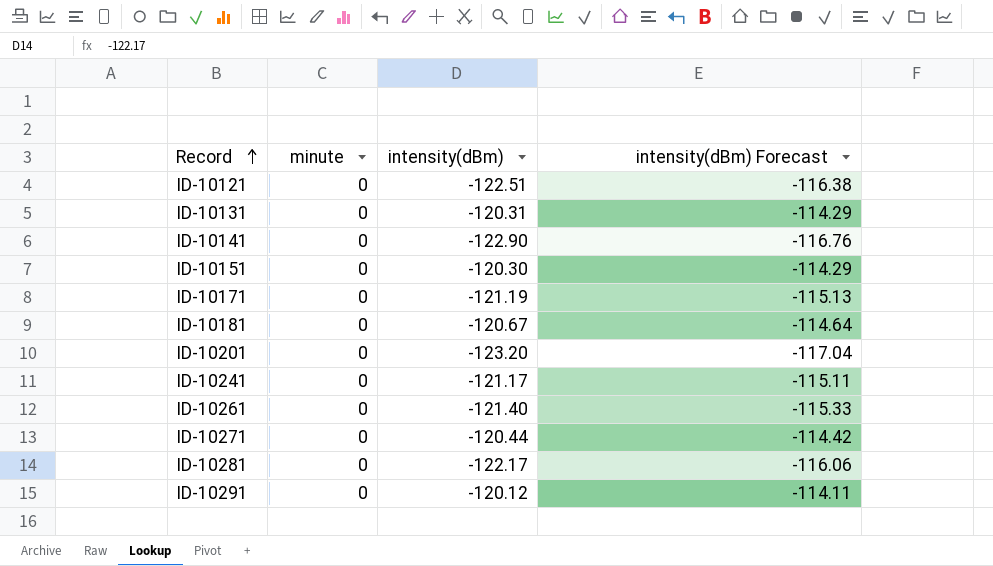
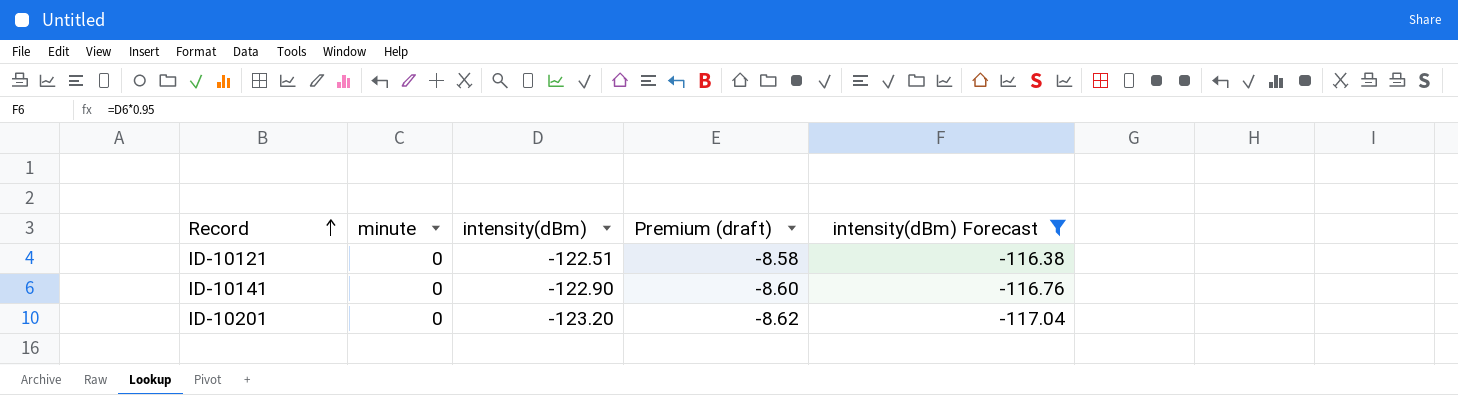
filter: none -> intensity(dBm) Forecast <= -116.38
column Premium (draft) | formula: none -> [intensity(dBm)] * 0.07

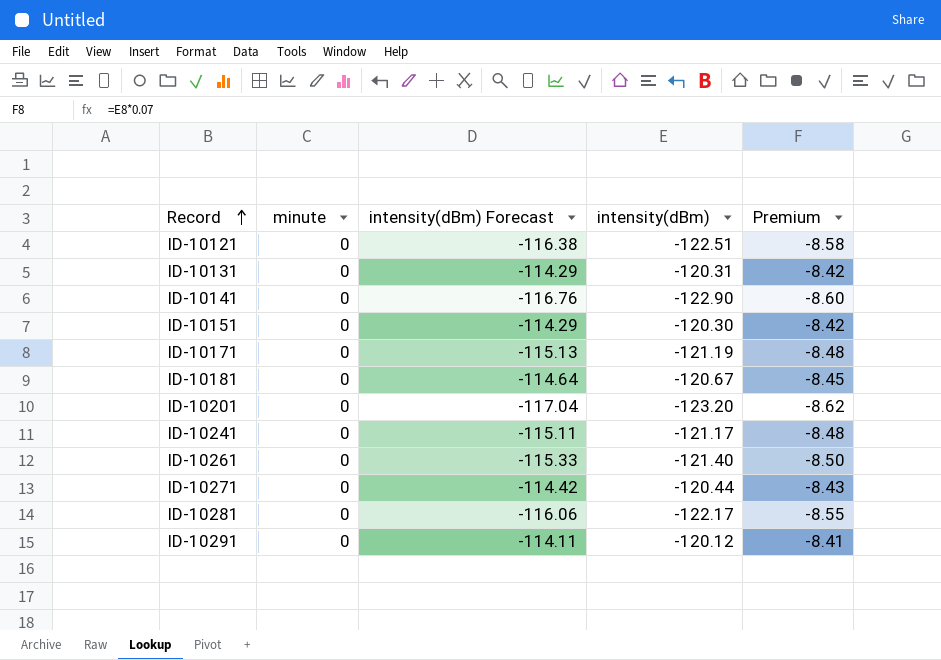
filter: intensity(dBm) Forecast <= -116.38 -> none
column intensity(dBm) Forecast | position: 5 -> 3
column name: Premium (draft) -> Premium

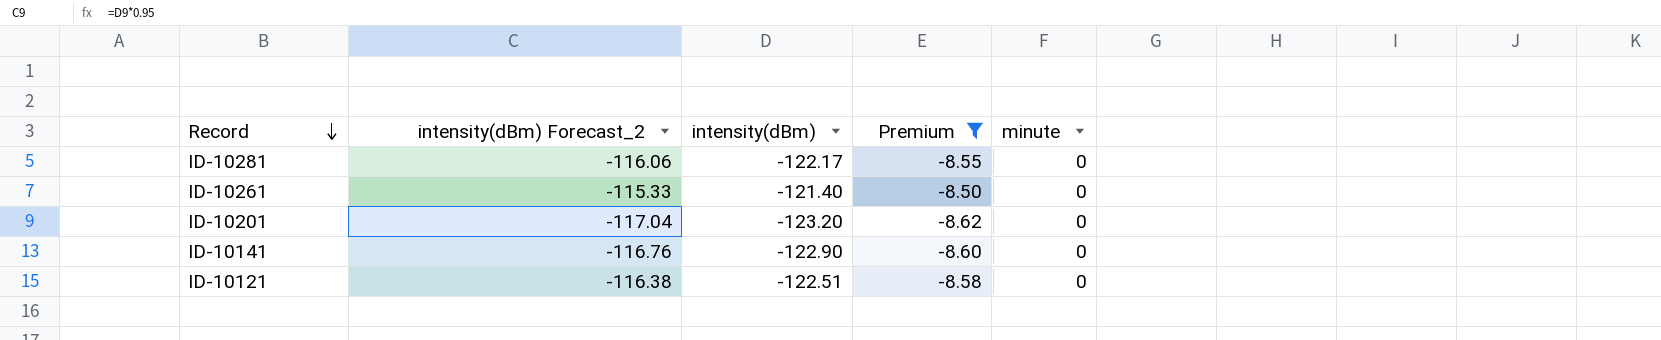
filter: none -> Premium <= -8.50
row order: Record ascending -> Record descending
column name: intensity(dBm) Forecast -> intensity(dBm) Forecast_2
column minute | position: 2 -> 5

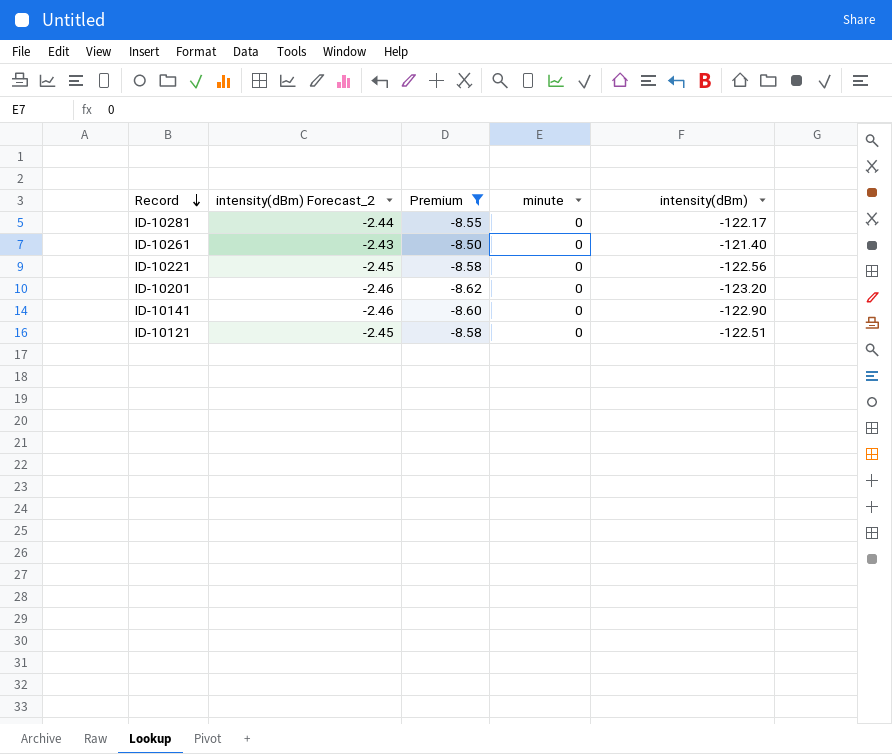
column intensity(dBm) Forecast_2 | formula: [intensity(dBm)] * 0.95 -> [intensity(dBm)] * 0.02
column intensity(dBm) | position: 3 -> 5
row ID-10221: none -> -2.45 | -8.58 | 0 | -122.56

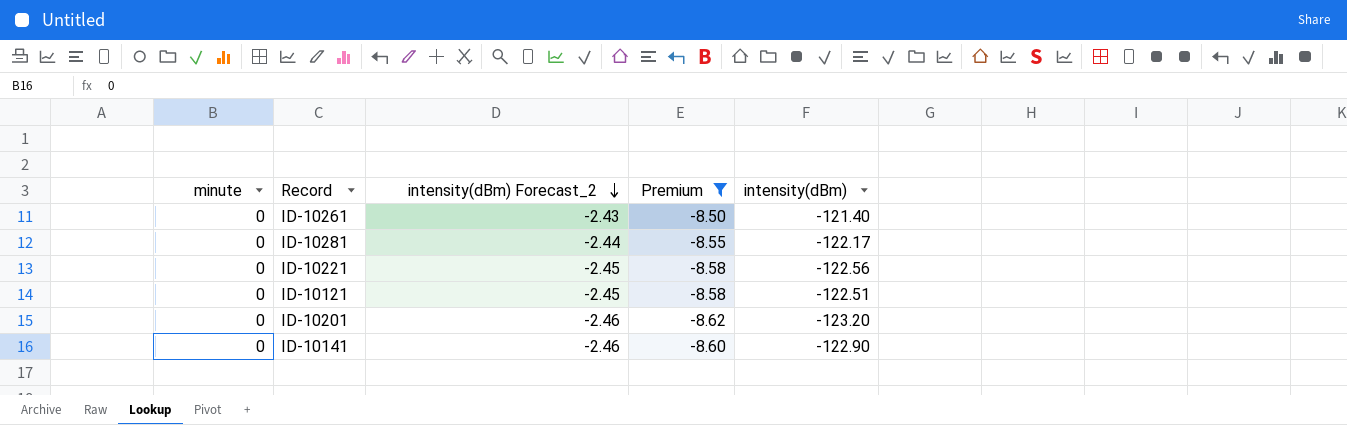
row order: Record descending -> intensity(dBm) Forecast_2 descending
column minute | position: 4 -> 1

